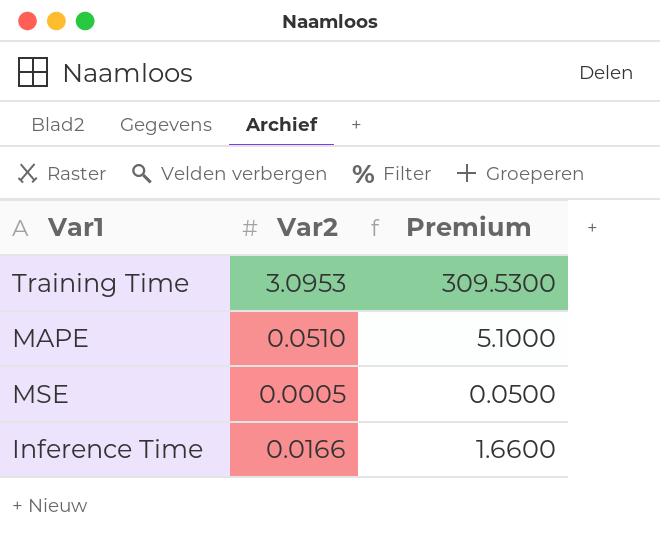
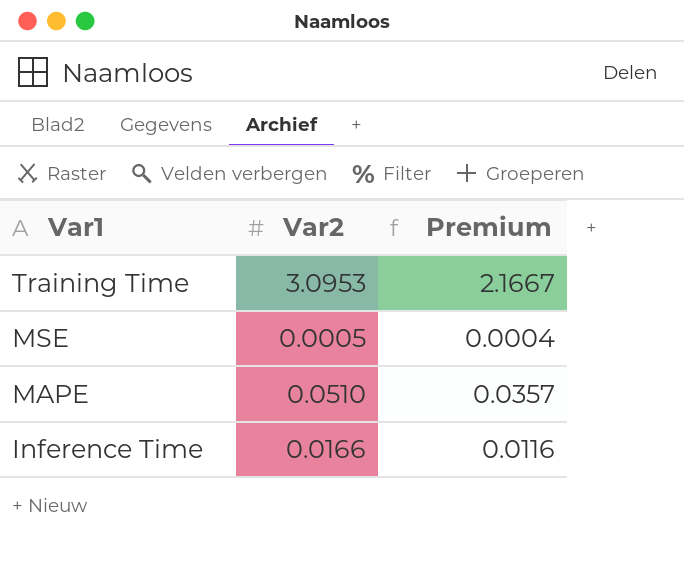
row order: none -> Var1 descending
column Premium | formula: [Var2] * 100 -> [Var2] * 0.7

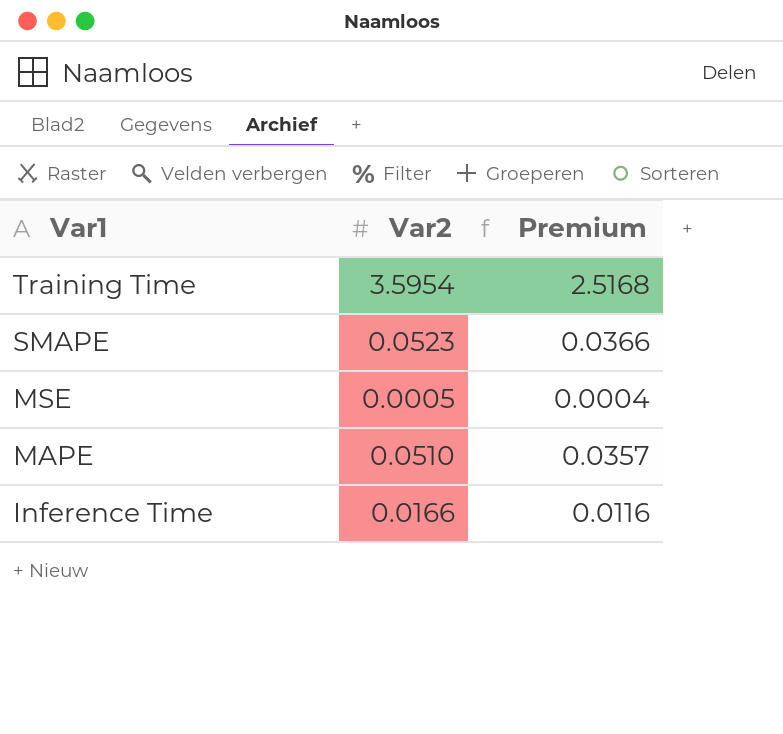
Training Time | Var2: 3.0953 -> 3.5954
Training Time | Premium: 2.1667 -> 2.5168
row SMAPE: none -> 0.0523 | 0.0366

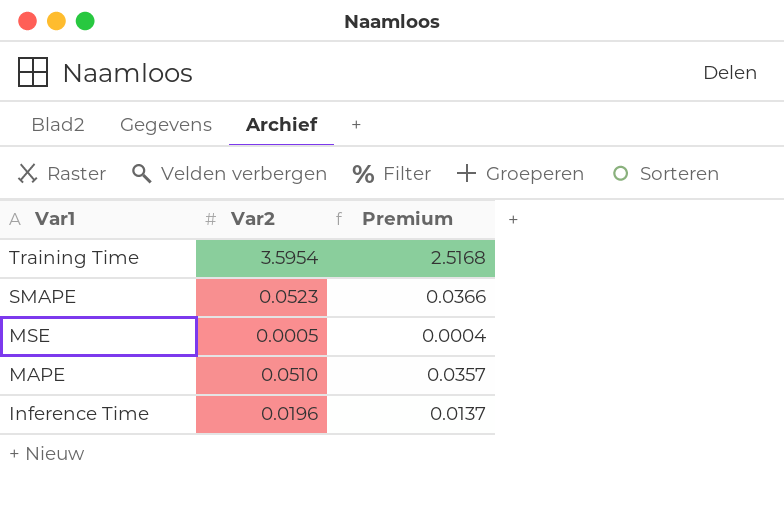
Inference Time | Var2: 0.0166 -> 0.0196
Inference Time | Premium: 0.0116 -> 0.0137

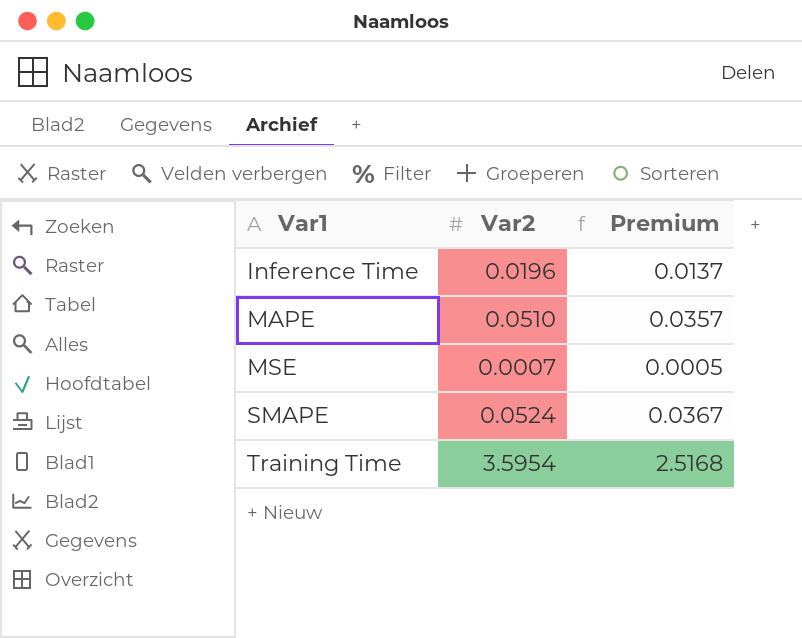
row order: Var1 descending -> Var1 ascending
MSE | Var2: 0.0005 -> 0.0007
MSE | Premium: 0.0004 -> 0.0005
SMAPE | Var2: 0.0523 -> 0.0524
SMAPE | Premium: 0.0366 -> 0.0367

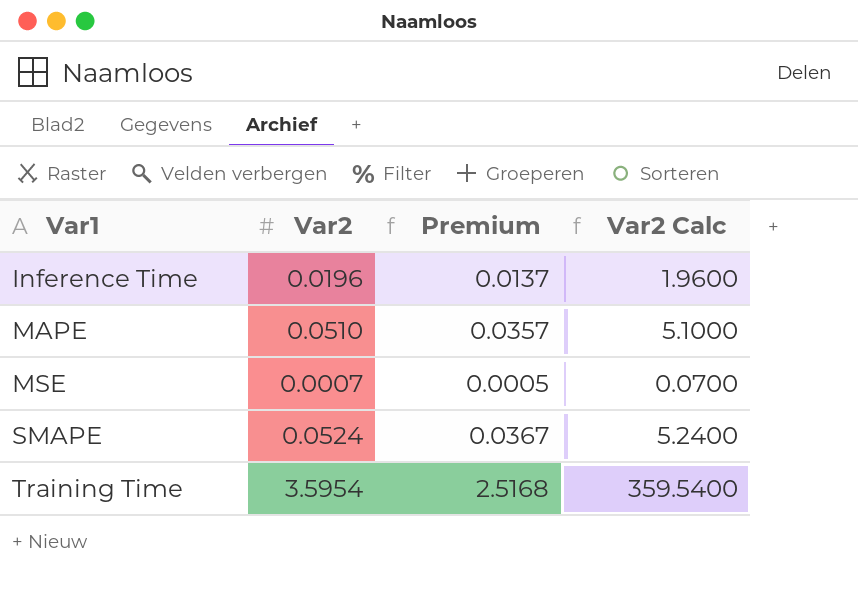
column Var2 Calc | formula: none -> [Var2] * 100

